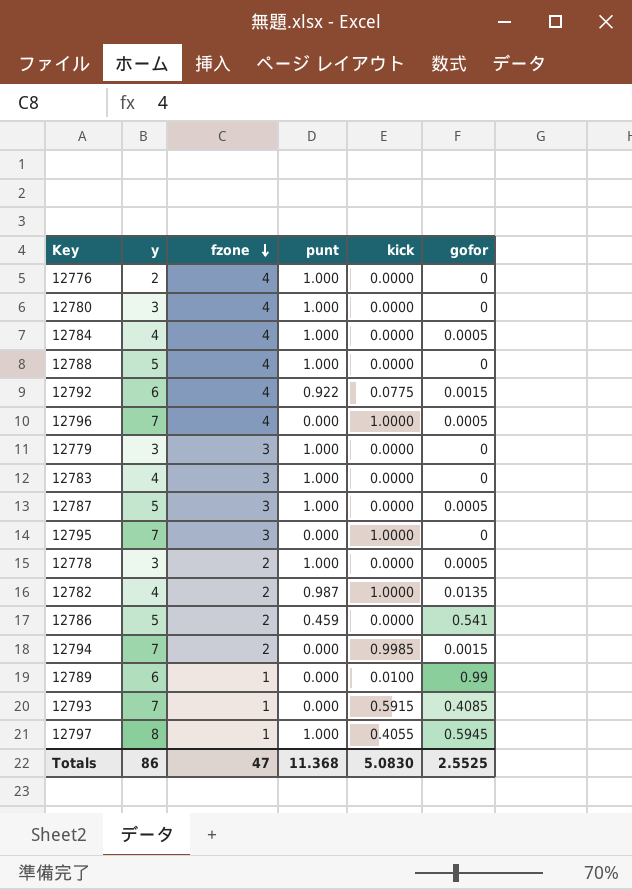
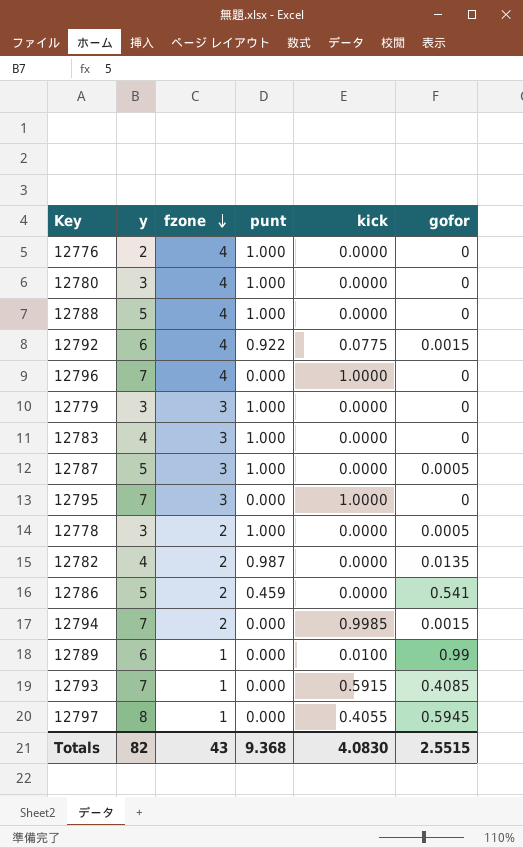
row 12784: 4 | 4 | 1.000 | 0.0000 | 0.0005 -> none
12796 | gofor: 0.0005 -> 0
12782 | kick: 1.0000 -> 0.0000
12797 | punt: 1.000 -> 0.000
Totals | y: 86 -> 82
Totals | fzone: 47 -> 43
Totals | punt: 11.368 -> 9.368
Totals | kick: 5.0830 -> 4.0830
Totals | gofor: 2.5525 -> 2.5515

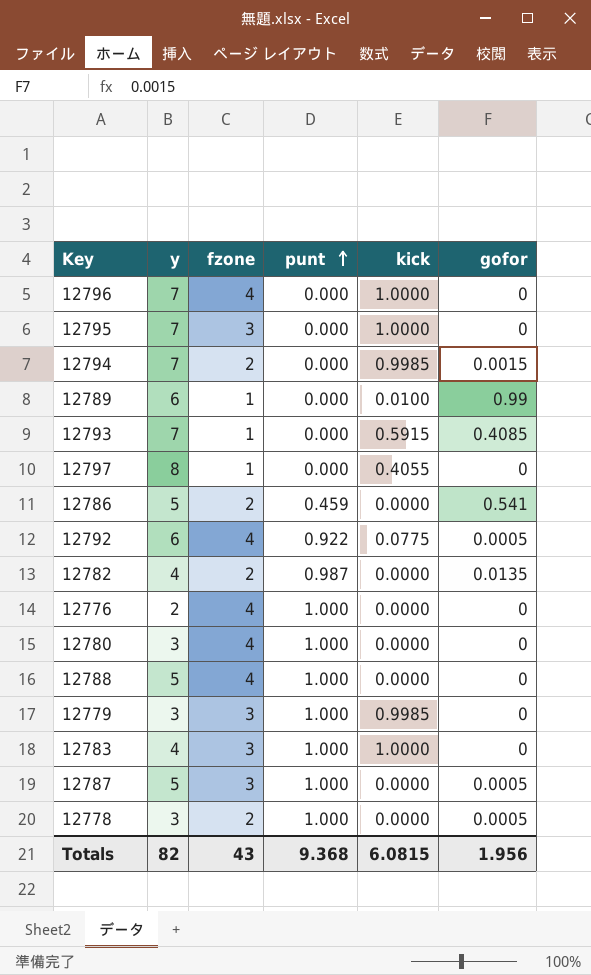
row order: fzone descending -> punt ascending
12797 | gofor: 0.5945 -> 0
12792 | gofor: 0.0015 -> 0.0005
12779 | kick: 0.0000 -> 0.9985
12783 | kick: 0.0000 -> 1.0000
Totals | kick: 4.0830 -> 6.0815
Totals | gofor: 2.5515 -> 1.956

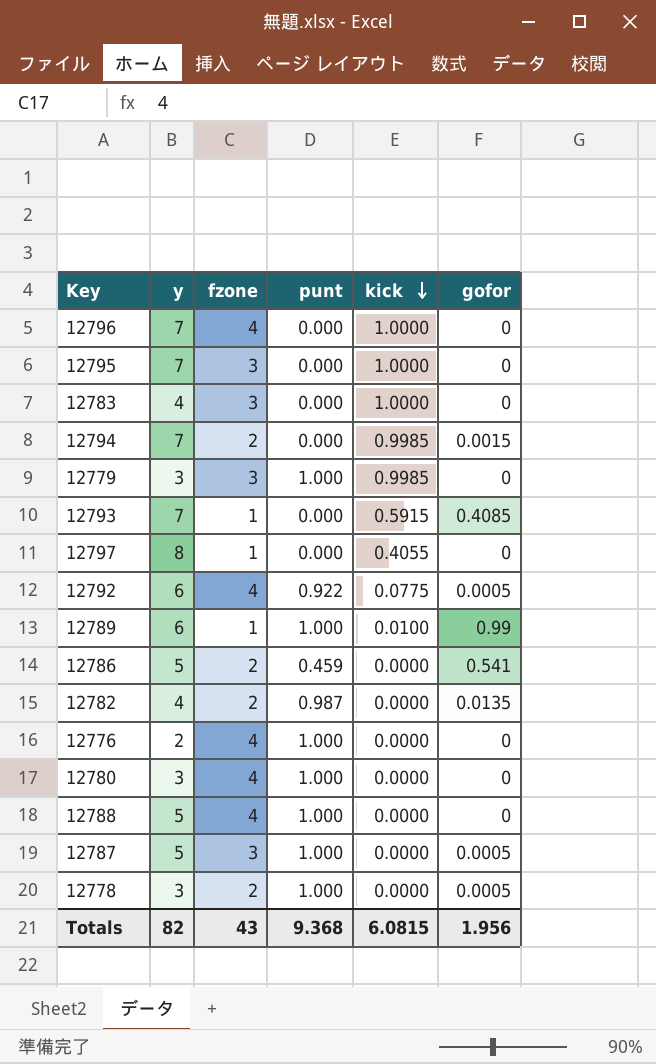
row order: punt ascending -> kick descending
12783 | punt: 1.000 -> 0.000
12789 | punt: 0.000 -> 1.000

